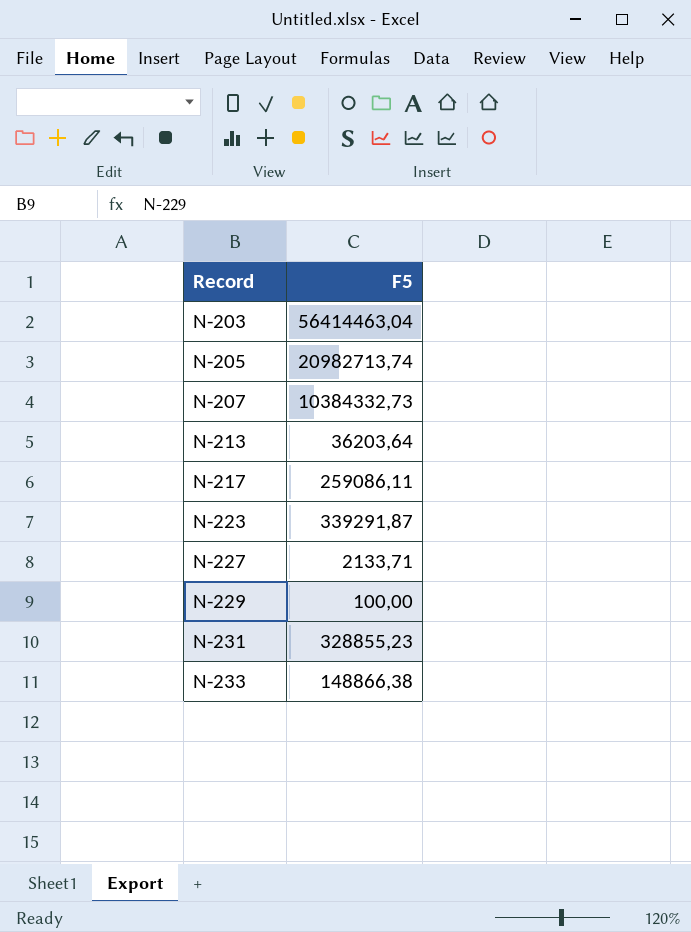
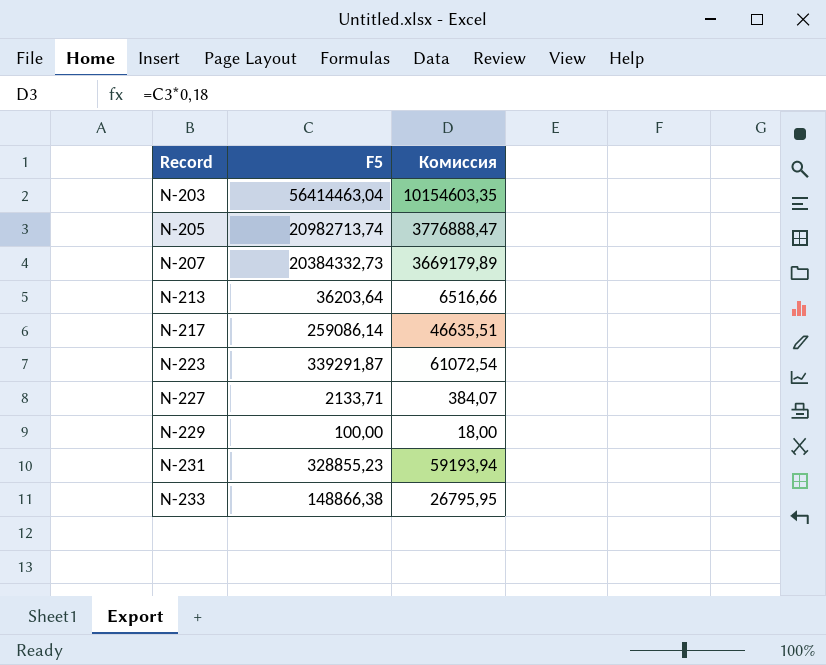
column Комиссия | formula: none -> [F5] * 0,18
N-207 | F5: 10384332,73 -> 20384332,73
N-217 | F5: 259086,11 -> 259086,14

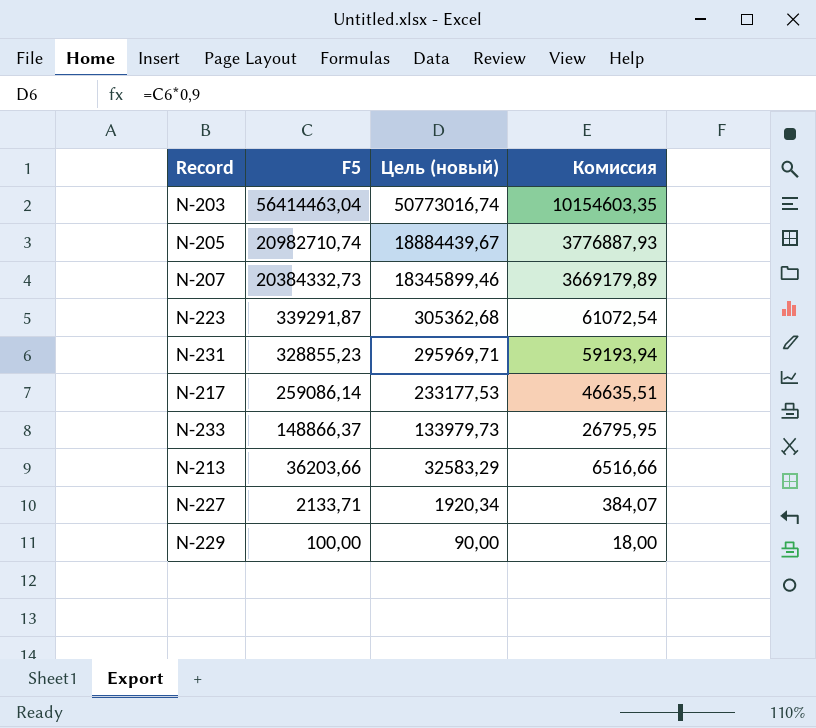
row order: Record ascending -> F5 descending
column Цель (новый) | formula: none -> [F5] * 0,9
N-205 | F5: 20982713,74 -> 20982710,74
N-205 | Комиссия: 3776888,47 -> 3776887,93
N-233 | F5: 148866,38 -> 148866,37
N-213 | F5: 36203,64 -> 36203,66

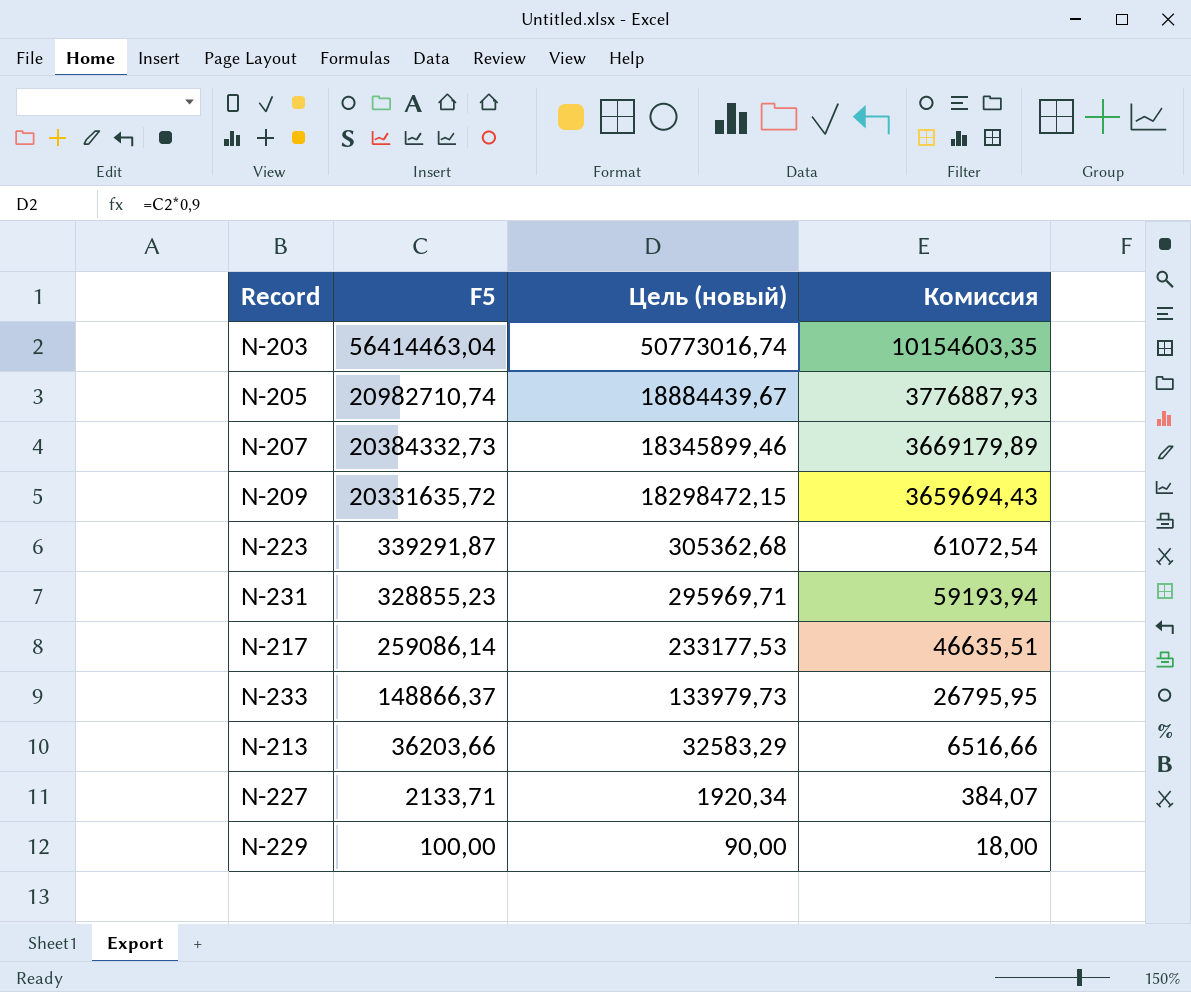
row N-209: none -> 20331635,72 | 18298472,15 | 3659694,43

